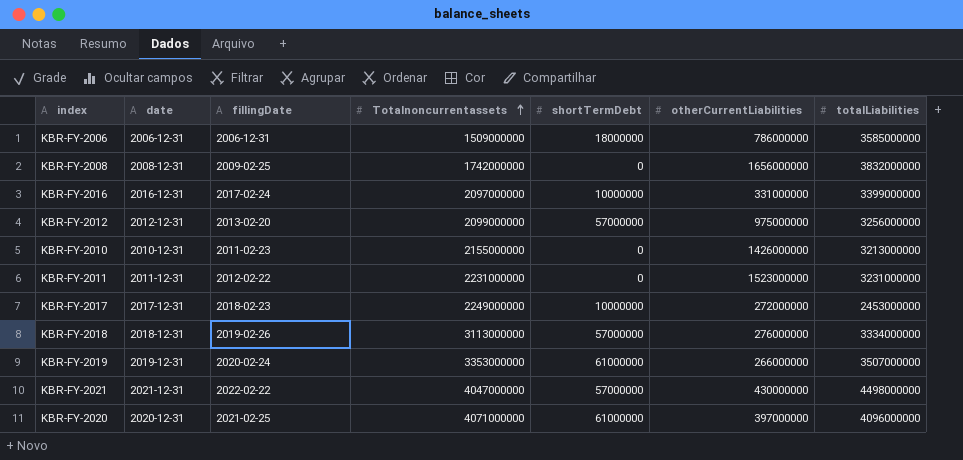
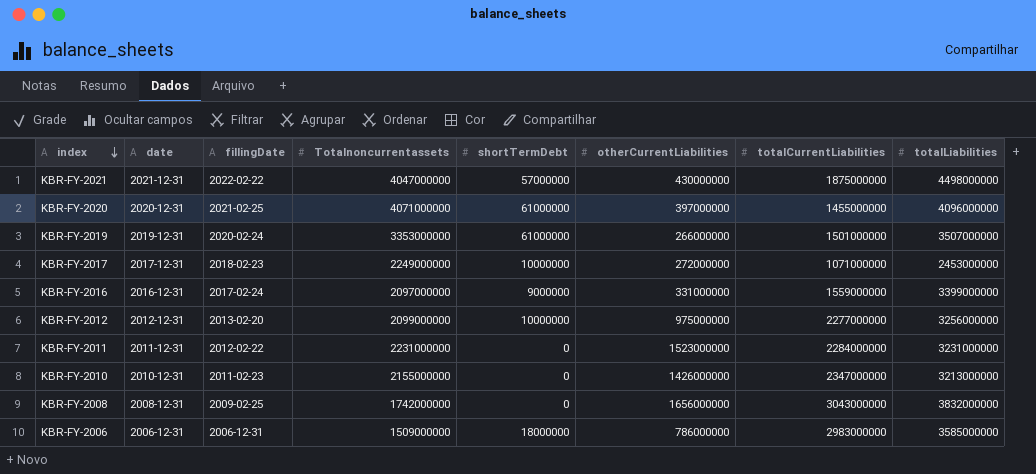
row order: Totalnoncurrentassets ascending -> index descending
column totalCurrentLiabilities | position: none -> 7
row KBR-FY-2018: 2018-12-31 | 2019-02-26 | 3113000000 | 57000000 | 276000000 | 3334000000 -> none
KBR-FY-2016 | shortTermDebt: 10000000 -> 9000000
KBR-FY-2012 | shortTermDebt: 57000000 -> 10000000

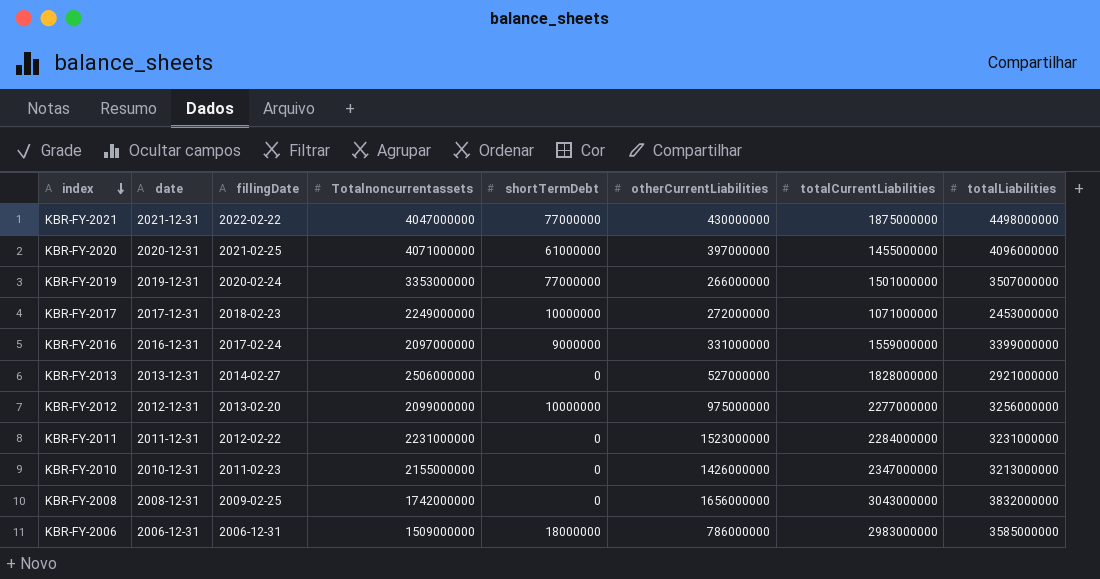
KBR-FY-2021 | shortTermDebt: 57000000 -> 77000000
KBR-FY-2019 | shortTermDebt: 61000000 -> 77000000
row KBR-FY-2013: none -> 2013-12-31 | 2014-02-27 | 2506000000 | 0 | 527000000 | 1828000000 | 2921000000

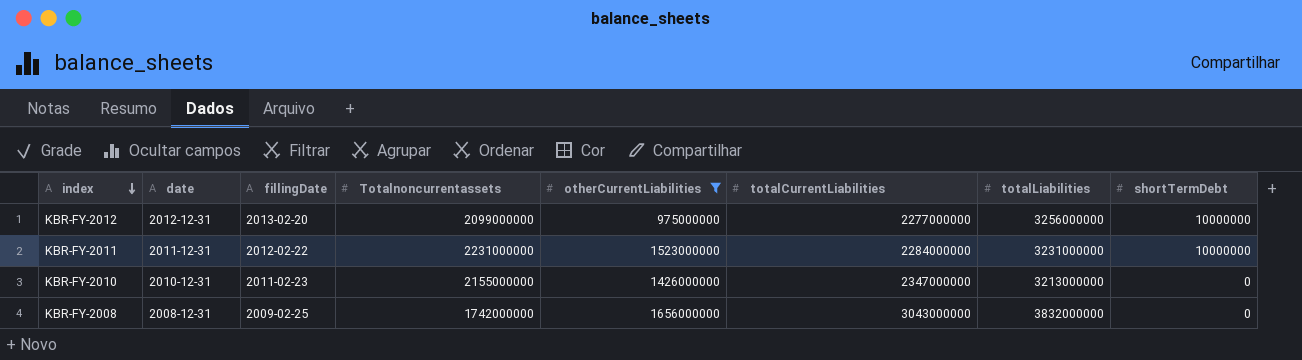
filter: none -> otherCurrentLiabilities >= 975000000
column shortTermDebt | position: 5 -> 8
KBR-FY-2011 | shortTermDebt: 0 -> 10000000

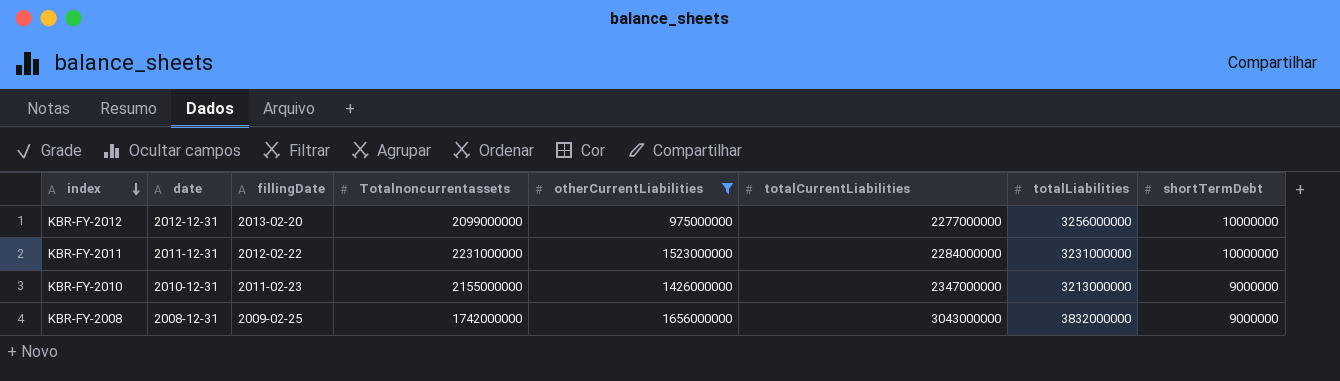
KBR-FY-2010 | shortTermDebt: 0 -> 9000000
KBR-FY-2008 | shortTermDebt: 0 -> 9000000

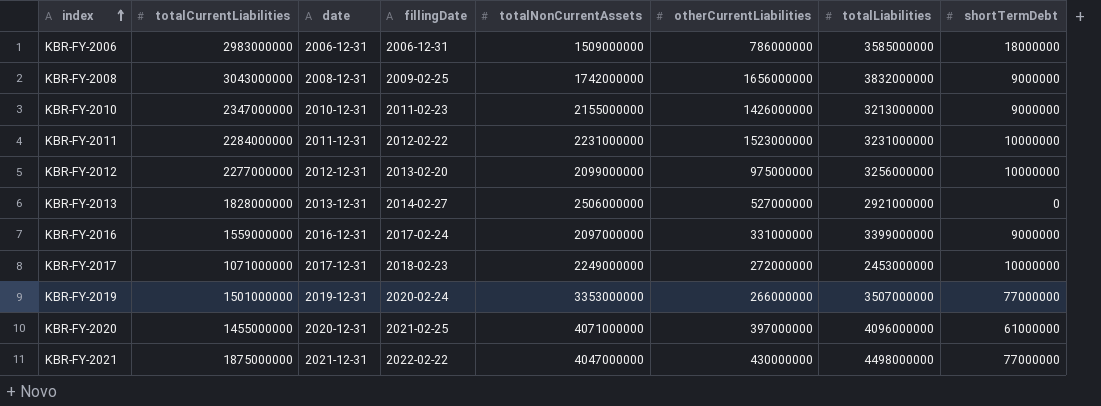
filter: otherCurrentLiabilities >= 975000000 -> none
row order: index descending -> index ascending
column totalCurrentLiabilities | position: 6 -> 2
column name: Totalnoncurrentassets -> totalNonCurrentAssets

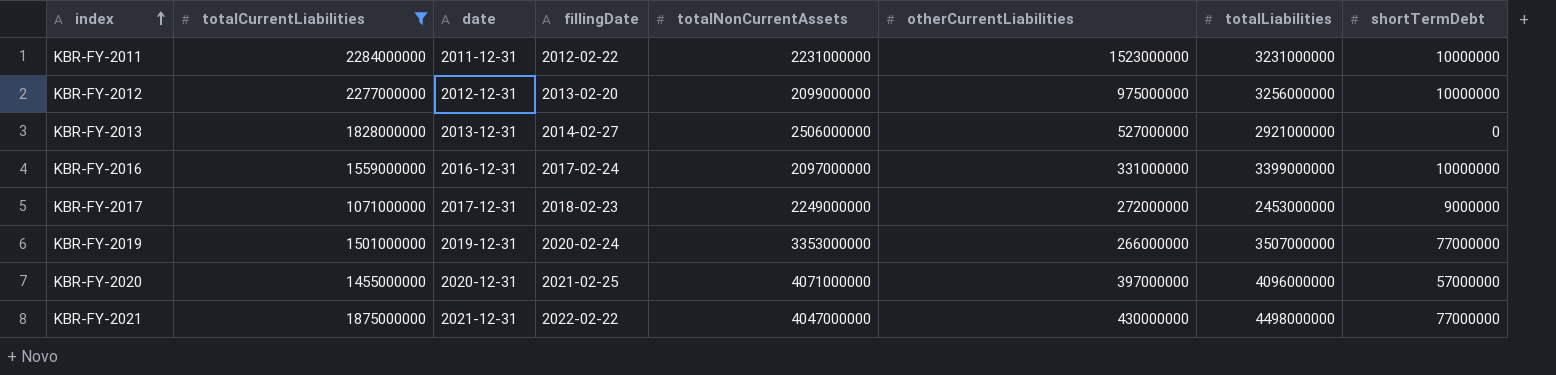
filter: none -> totalCurrentLiabilities <= 2284000000
KBR-FY-2016 | shortTermDebt: 9000000 -> 10000000
KBR-FY-2017 | shortTermDebt: 10000000 -> 9000000
KBR-FY-2020 | shortTermDebt: 61000000 -> 57000000

